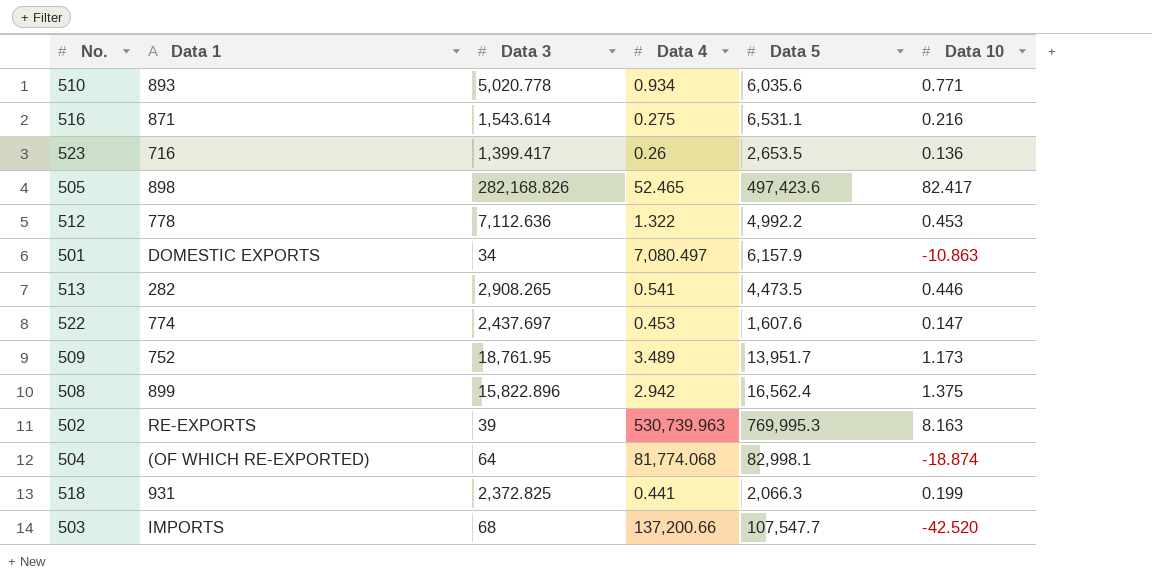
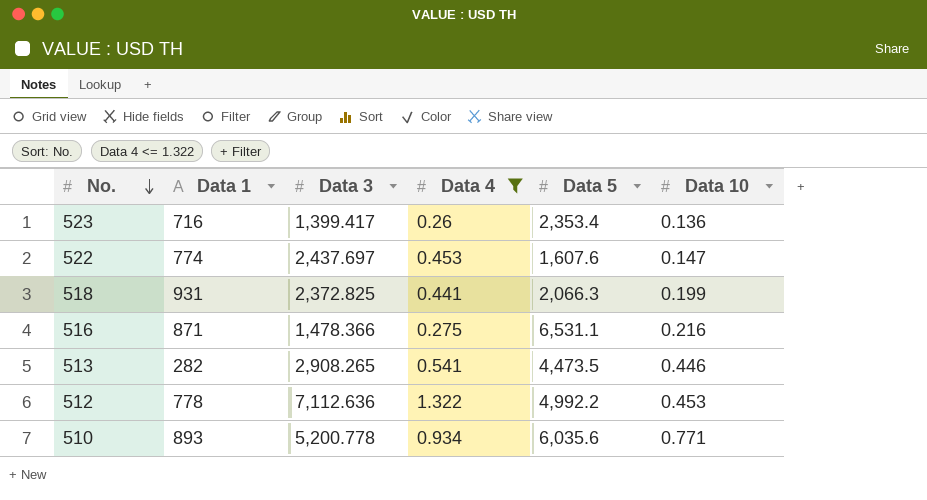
filter: none -> Data 4 <= 1.322
row order: none -> No. descending
523 | Data 5: 2,653.5 -> 2,353.4
516 | Data 3: 1,543.614 -> 1,478.366
510 | Data 3: 5,020.778 -> 5,200.778

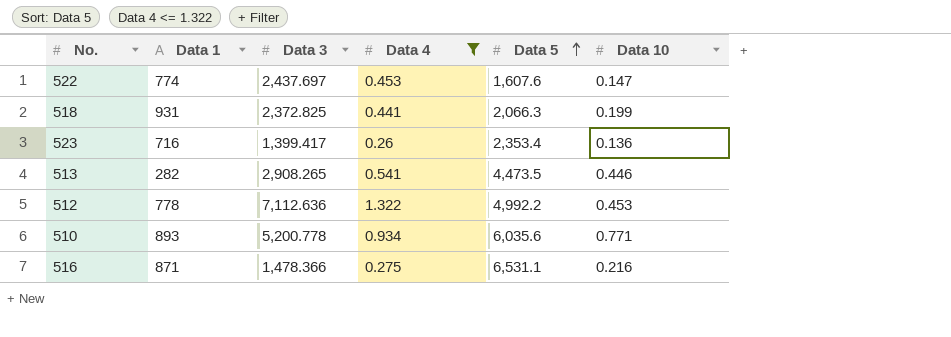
row order: No. descending -> Data 5 ascending

